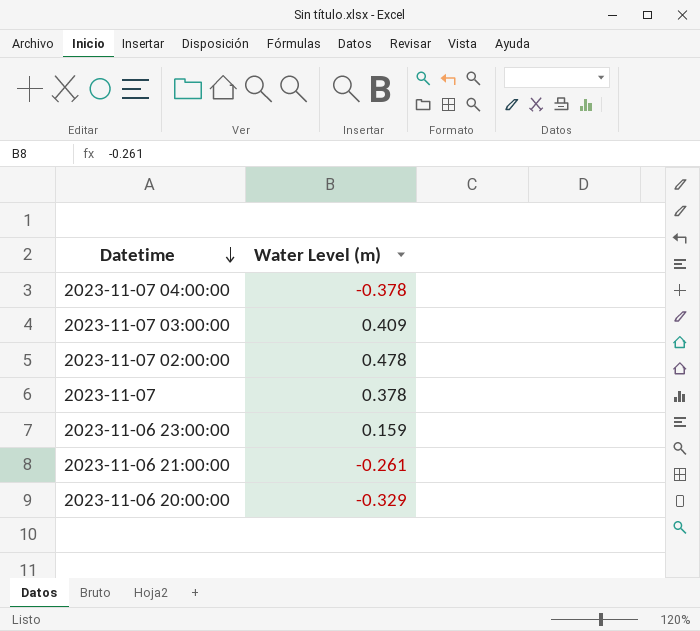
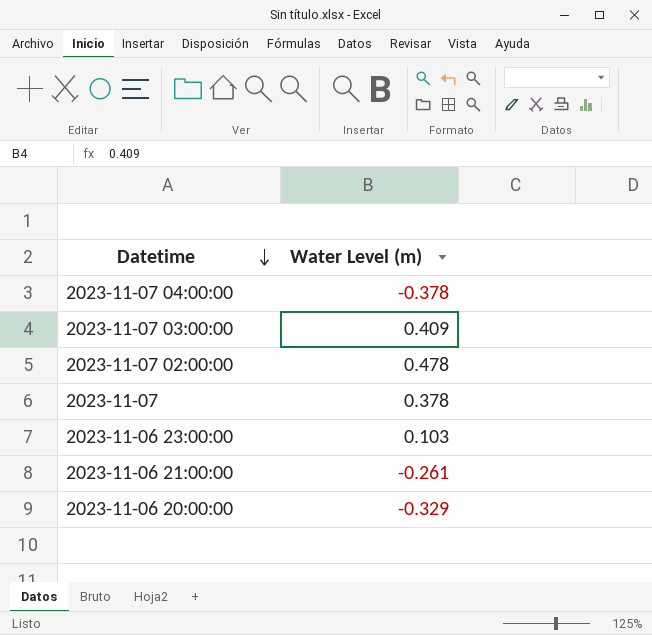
2023-11-06 23:00:00 | Water Level (m): 0.159 -> 0.103

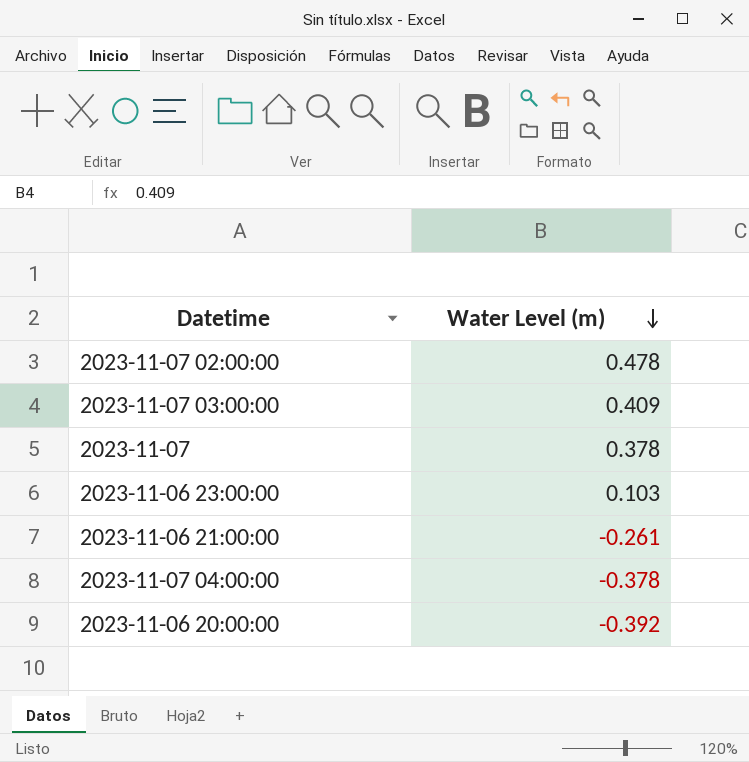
row order: Datetime descending -> Water Level (m) descending
2023-11-06 20:00:00 | Water Level (m): -0.329 -> -0.392

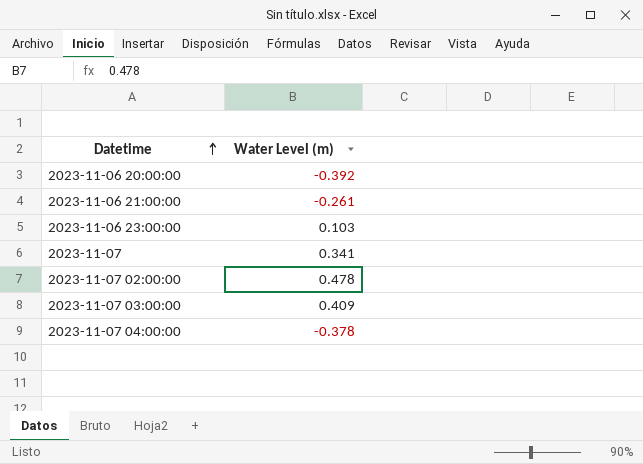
row order: Water Level (m) descending -> Datetime ascending
2023-11-07 | Water Level (m): 0.378 -> 0.341

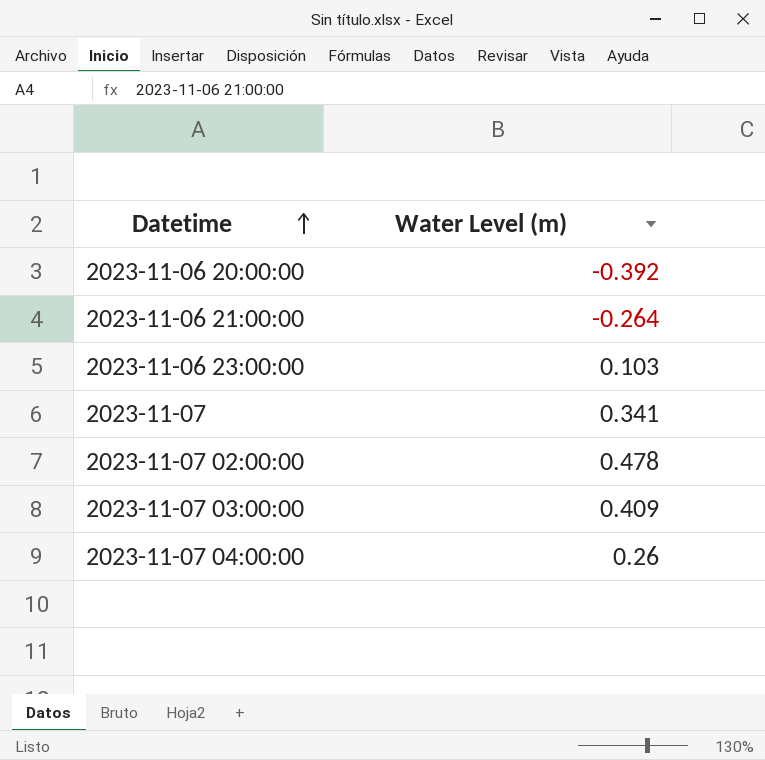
2023-11-06 21:00:00 | Water Level (m): -0.261 -> -0.264
2023-11-07 04:00:00 | Water Level (m): -0.378 -> 0.26

